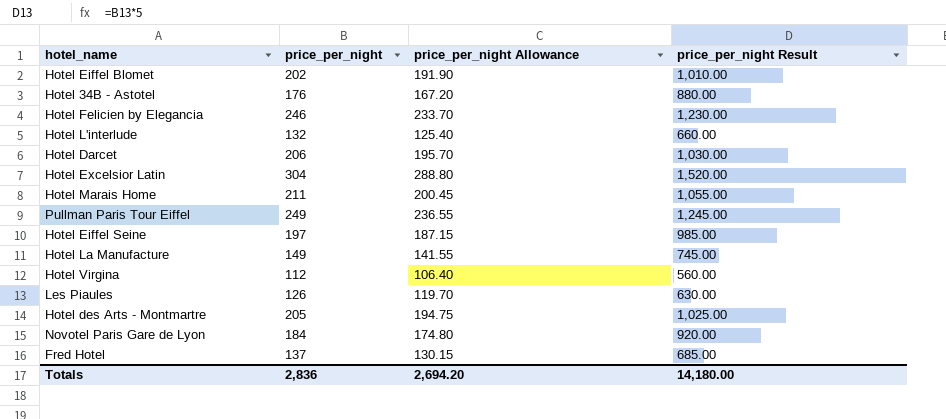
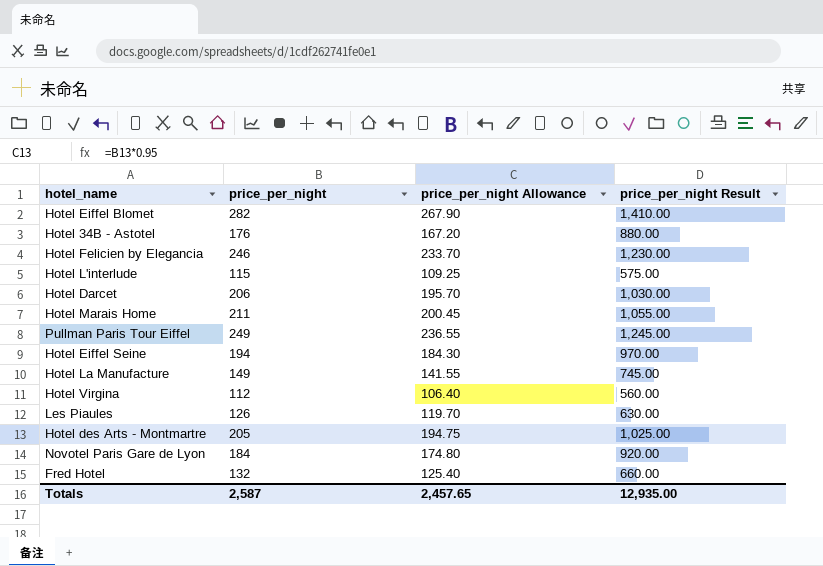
row Hotel Excelsior Latin: 304 | 288.80 | 1,520.00 -> none
Hotel Eiffel Blomet | price_per_night: 202 -> 282
Hotel Eiffel Blomet | price_per_night Allowance: 191.90 -> 267.90
Hotel Eiffel Blomet | price_per_night Result: 1,010.00 -> 1,410.00
Hotel L'interlude | price_per_night: 132 -> 115
Hotel L'interlude | price_per_night Allowance: 125.40 -> 109.25
Hotel L'interlude | price_per_night Result: 660.00 -> 575.00
Hotel Eiffel Seine | price_per_night: 197 -> 194
Hotel Eiffel Seine | price_per_night Allowance: 187.15 -> 184.30
Hotel Eiffel Seine | price_per_night Result: 985.00 -> 970.00
Fred Hotel | price_per_night: 137 -> 132
Fred Hotel | price_per_night Allowance: 130.15 -> 125.40
Fred Hotel | price_per_night Result: 685.00 -> 660.00
Totals | price_per_night: 2,836 -> 2,587
Totals | price_per_night Allowance: 2,694.20 -> 2,457.65
Totals | price_per_night Result: 14,180.00 -> 12,935.00

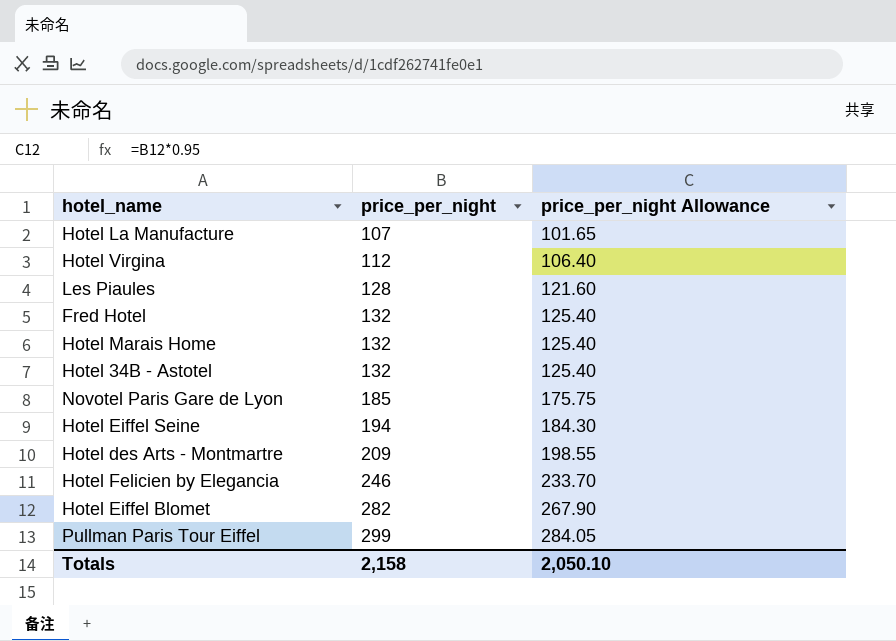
row order: none -> price_per_night ascending
column price_per_night Result | formula: [price_per_night] * 5 -> none
row Hotel L'interlude: 115 | 109.25 | 575.00 -> none
row Hotel Darcet: 206 | 195.70 | 1,030.00 -> none
Hotel La Manufacture | price_per_night: 149 -> 107
Hotel La Manufacture | price_per_night Allowance: 141.55 -> 101.65
Les Piaules | price_per_night: 126 -> 128
Les Piaules | price_per_night Allowance: 119.70 -> 121.60
Hotel Marais Home | price_per_night: 211 -> 132
Hotel Marais Home | price_per_night Allowance: 200.45 -> 125.40
Hotel 34B - Astotel | price_per_night: 176 -> 132
Hotel 34B - Astotel | price_per_night Allowance: 167.20 -> 125.40
Novotel Paris Gare de Lyon | price_per_night: 184 -> 185
Novotel Paris Gare de Lyon | price_per_night Allowance: 174.80 -> 175.75
Hotel des Arts - Montmartre | price_per_night: 205 -> 209
Hotel des Arts - Montmartre | price_per_night Allowance: 194.75 -> 198.55
Pullman Paris Tour Eiffel | price_per_night: 249 -> 299
Pullman Paris Tour Eiffel | price_per_night Allowance: 236.55 -> 284.05
Totals | price_per_night: 2,587 -> 2,158
Totals | price_per_night Allowance: 2,457.65 -> 2,050.10

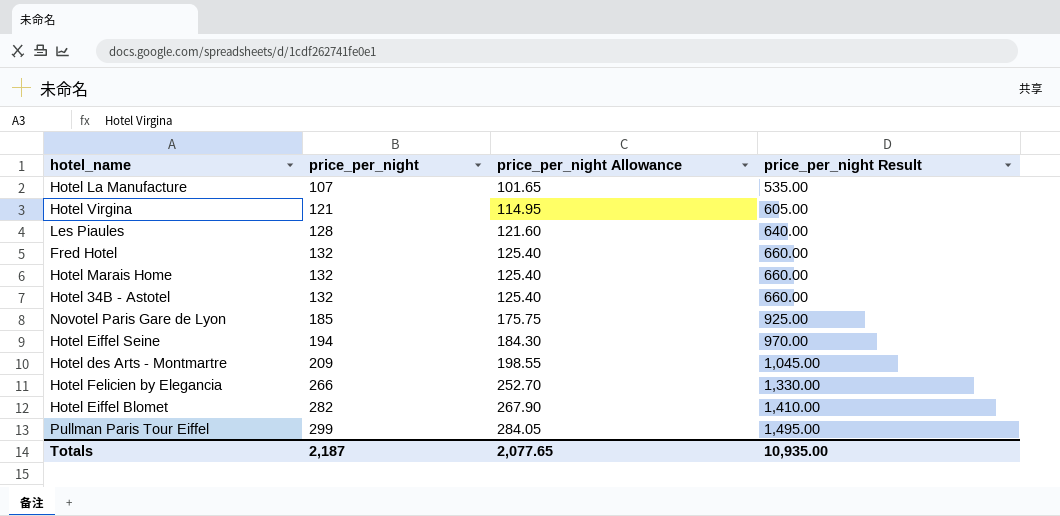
column price_per_night Result | formula: none -> [price_per_night] * 5
Hotel Virgina | price_per_night: 112 -> 121
Hotel Virgina | price_per_night Allowance: 106.40 -> 114.95
Hotel Felicien by Elegancia | price_per_night: 246 -> 266
Hotel Felicien by Elegancia | price_per_night Allowance: 233.70 -> 252.70
Totals | price_per_night: 2,158 -> 2,187
Totals | price_per_night Allowance: 2,050.10 -> 2,077.65

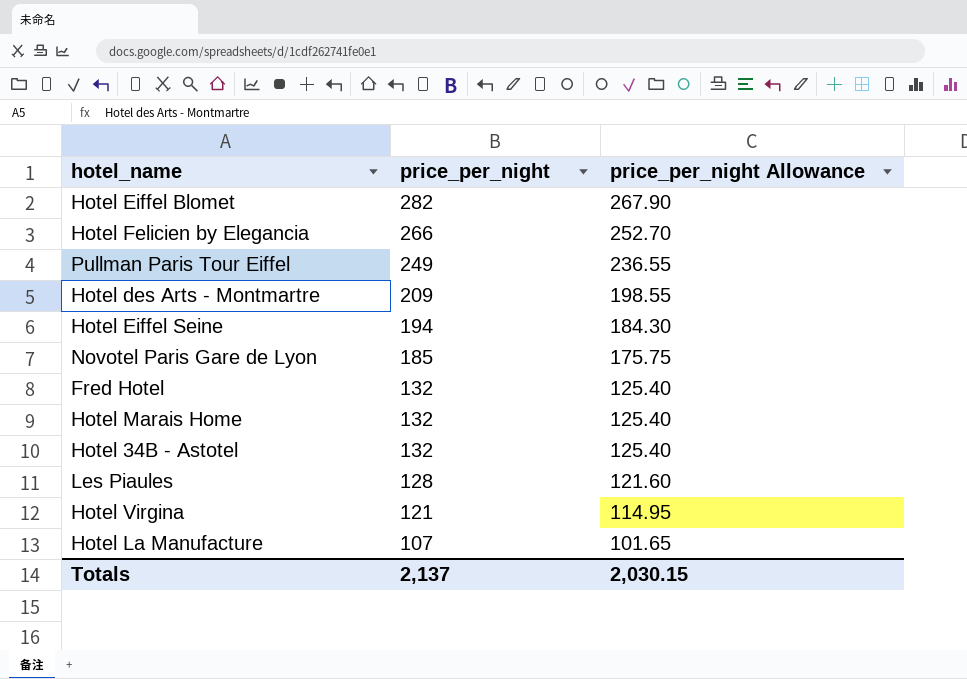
row order: price_per_night ascending -> price_per_night descending
column price_per_night Result | formula: [price_per_night] * 5 -> none
Pullman Paris Tour Eiffel | price_per_night: 299 -> 249
Pullman Paris Tour Eiffel | price_per_night Allowance: 284.05 -> 236.55
Totals | price_per_night: 2,187 -> 2,137
Totals | price_per_night Allowance: 2,077.65 -> 2,030.15

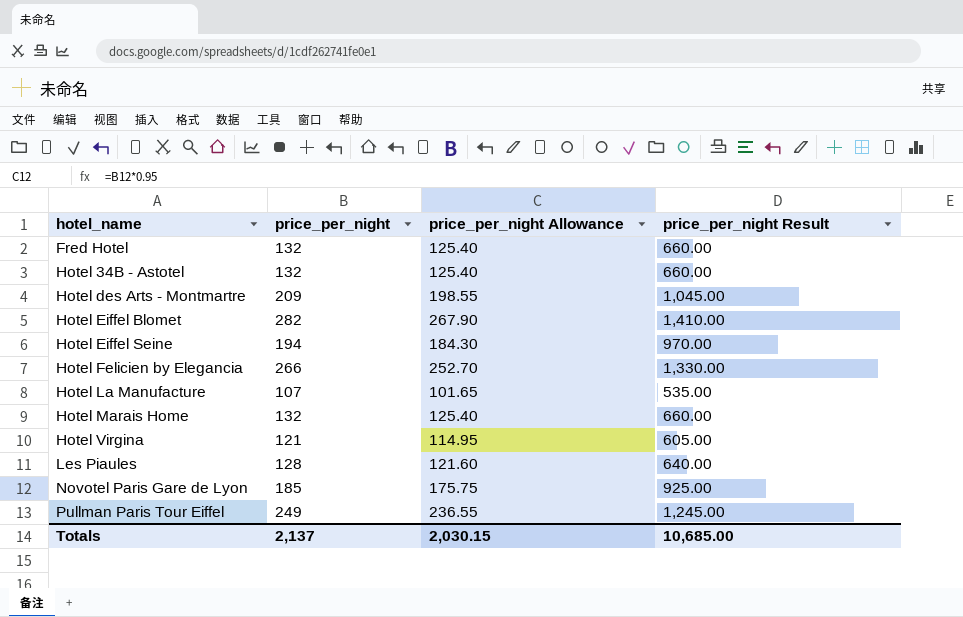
row order: price_per_night descending -> hotel_name ascending
column price_per_night Result | formula: none -> [price_per_night] * 5

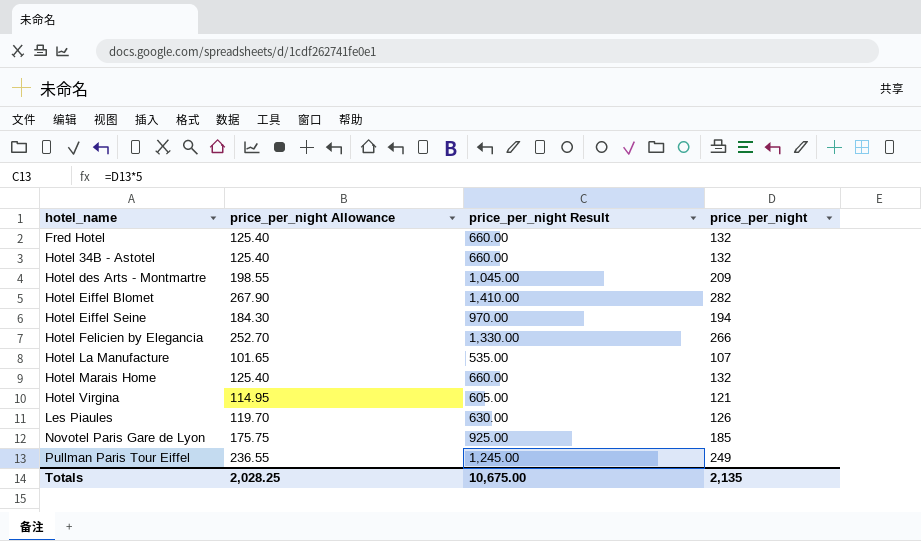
column price_per_night | position: 2 -> 4
Les Piaules | price_per_night Allowance: 121.60 -> 119.70
Les Piaules | price_per_night Result: 640.00 -> 630.00
Les Piaules | price_per_night: 128 -> 126
Totals | price_per_night Allowance: 2,030.15 -> 2,028.25
Totals | price_per_night Result: 10,685.00 -> 10,675.00
Totals | price_per_night: 2,137 -> 2,135

